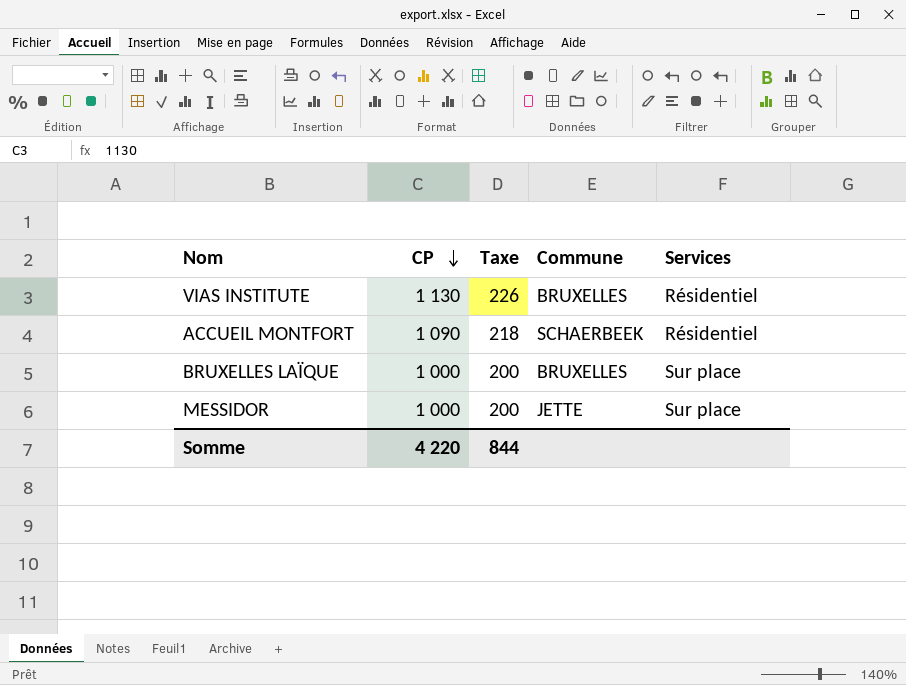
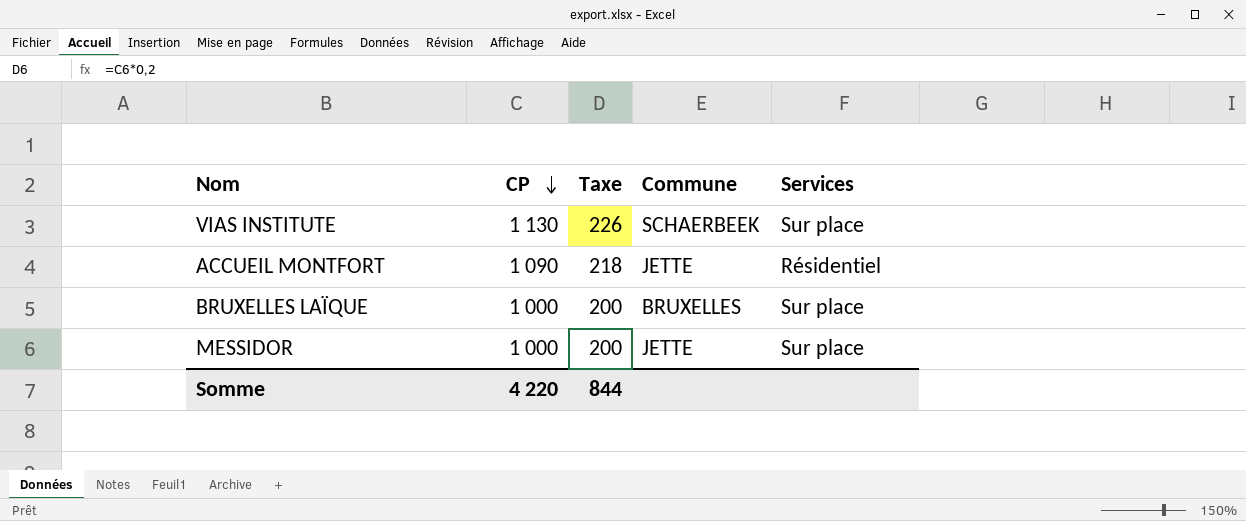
VIAS INSTITUTE | Commune: BRUXELLES -> SCHAERBEEK
VIAS INSTITUTE | Services: Résidentiel -> Sur place
ACCUEIL MONTFORT | Commune: SCHAERBEEK -> JETTE

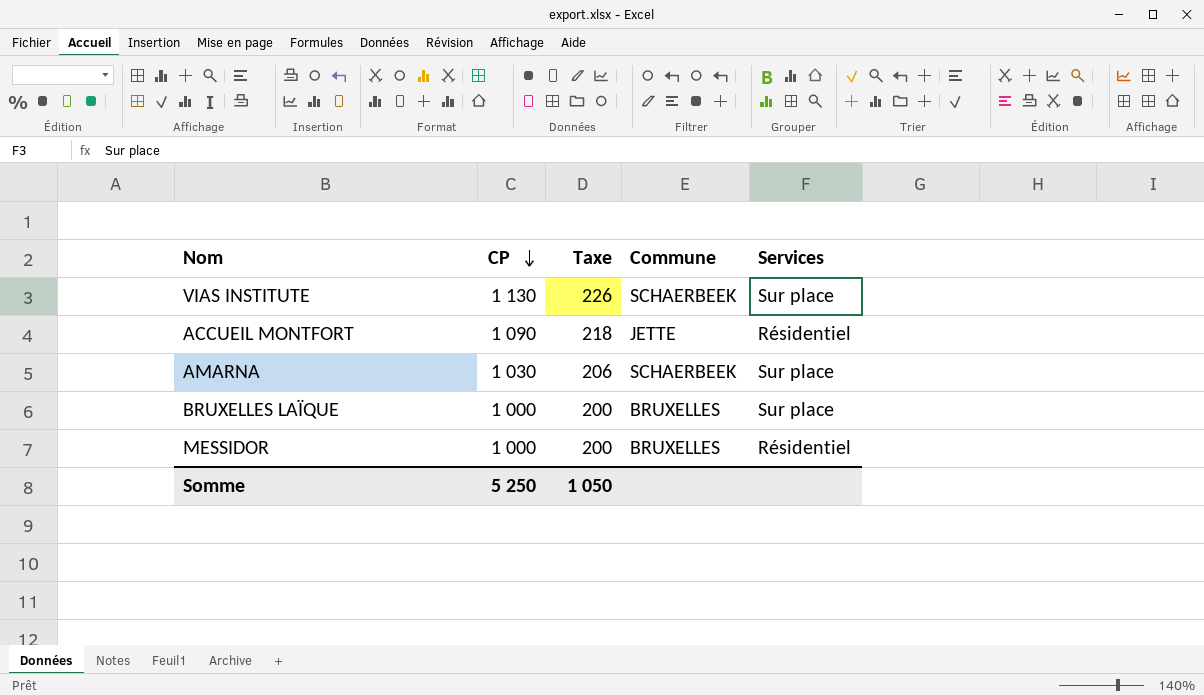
row AMARNA: none -> 1 030 | 206 | SCHAERBEEK | Sur place
MESSIDOR | Commune: JETTE -> BRUXELLES
MESSIDOR | Services: Sur place -> Résidentiel
Somme | CP: 4 220 -> 5 250
Somme | Taxe: 844 -> 1 050

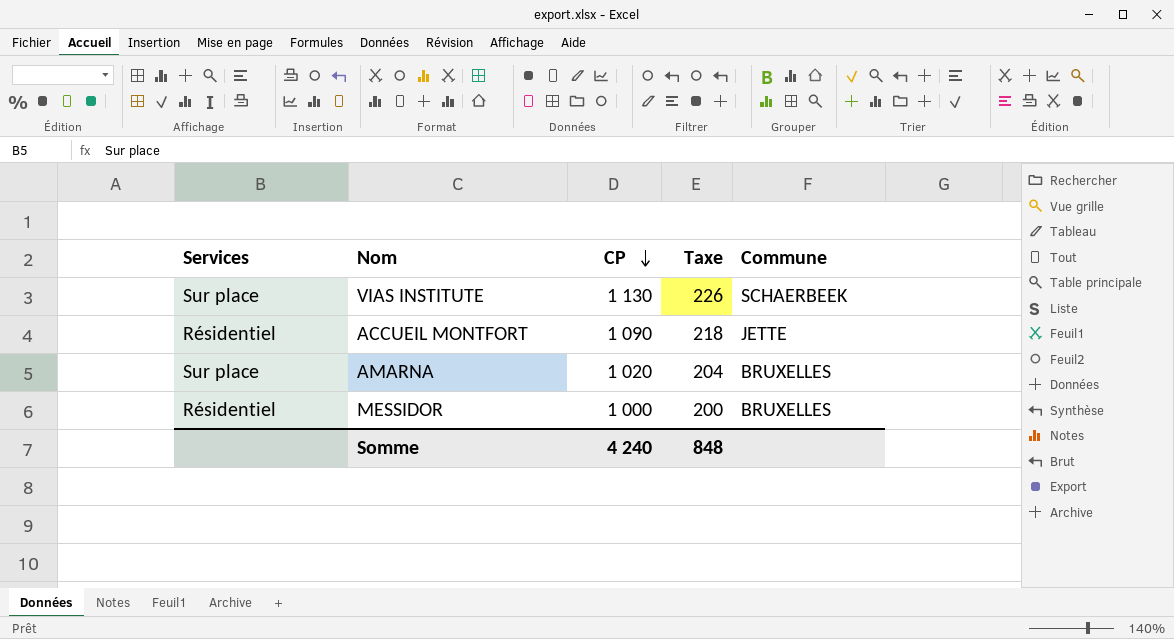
column Services | position: 5 -> 1
row BRUXELLES LAÏQUE: 1 000 | 200 | BRUXELLES | Sur place -> none
AMARNA | CP: 1 030 -> 1 020
AMARNA | Taxe: 206 -> 204
AMARNA | Commune: SCHAERBEEK -> BRUXELLES
Somme | CP: 5 250 -> 4 240
Somme | Taxe: 1 050 -> 848

